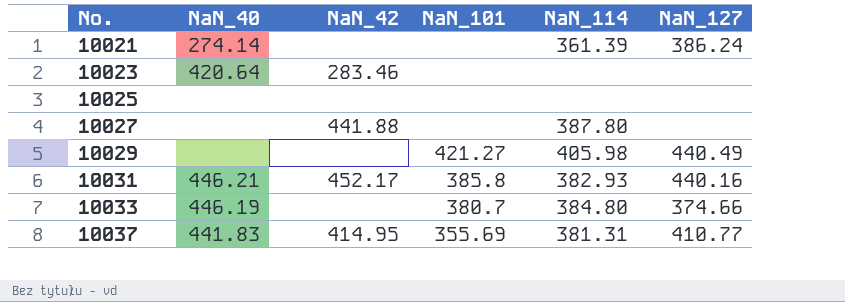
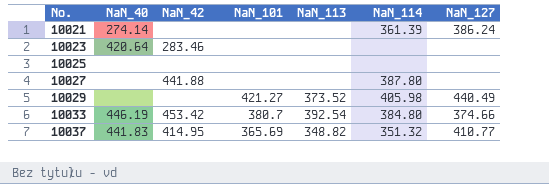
column NaN_113 | position: none -> 5
row 10031: 446.21 | 452.17 | 385.8 | 382.93 | 440.16 -> none
10033 | NaN_42: none -> 453.42
10037 | NaN_101: 355.69 -> 365.69
10037 | NaN_114: 381.31 -> 351.32

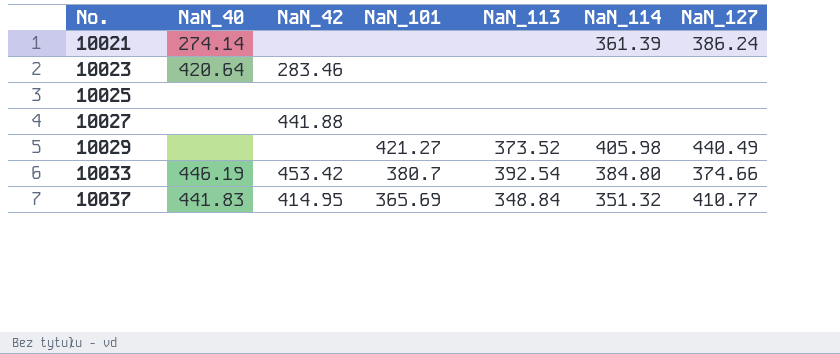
10027 | NaN_114: 387.80 -> none
10037 | NaN_113: 348.82 -> 348.84

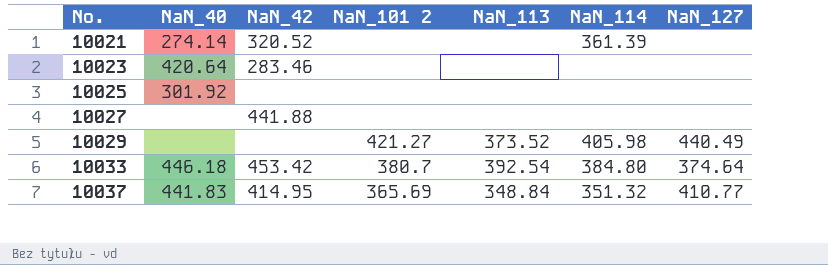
column name: NaN_101 -> NaN_101 2
10021 | NaN_42: none -> 320.52
10021 | NaN_127: 386.24 -> none
10025 | NaN_40: none -> 301.92
10033 | NaN_40: 446.19 -> 446.18
10033 | NaN_127: 374.66 -> 374.64

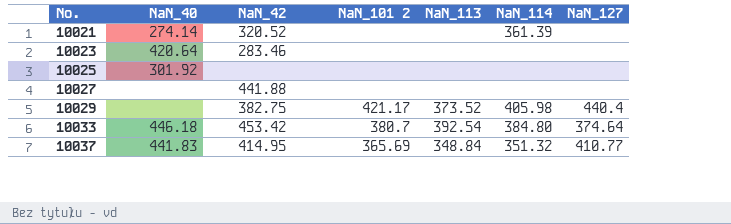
10029 | NaN_42: none -> 382.75
10029 | NaN_101 2: 421.27 -> 421.17
10029 | NaN_127: 440.49 -> 440.4

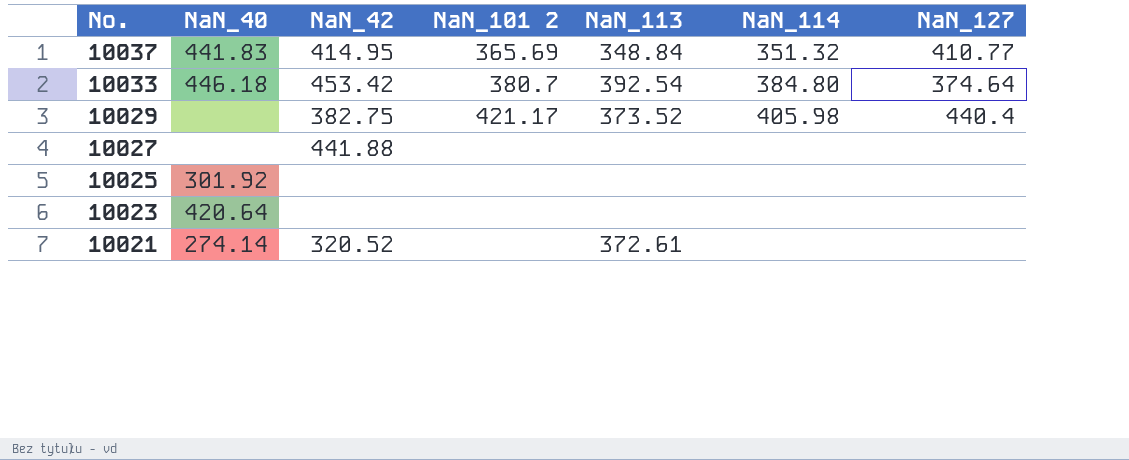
row order: No. ascending -> No. descending
10023 | NaN_42: 283.46 -> none
10021 | NaN_113: none -> 372.61
10021 | NaN_114: 361.39 -> none

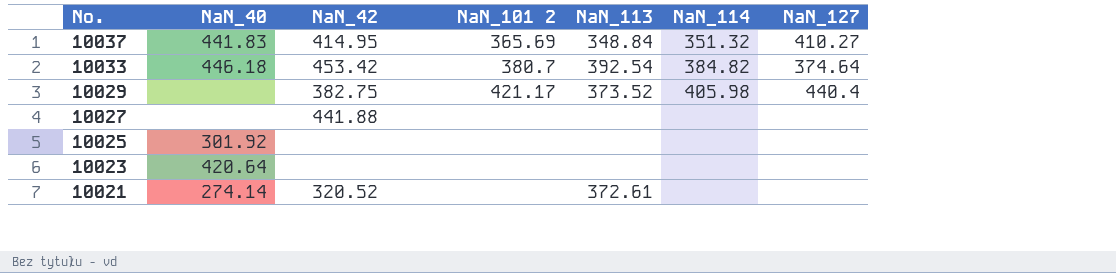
10037 | NaN_127: 410.77 -> 410.27
10033 | NaN_114: 384.80 -> 384.82

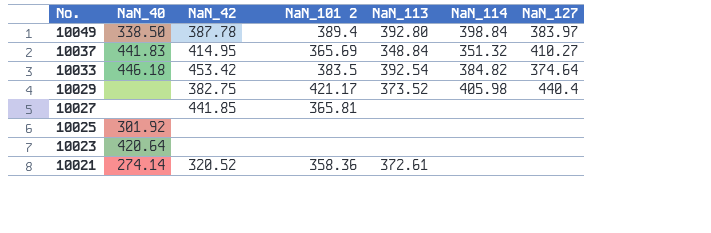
row 10049: none -> 338.50 | 387.78 | 389.4 | 392.80 | 398.84 | 383.97
10033 | NaN_101 2: 380.7 -> 383.5
10027 | NaN_42: 441.88 -> 441.85
10027 | NaN_101 2: none -> 365.81
10021 | NaN_101 2: none -> 358.36

